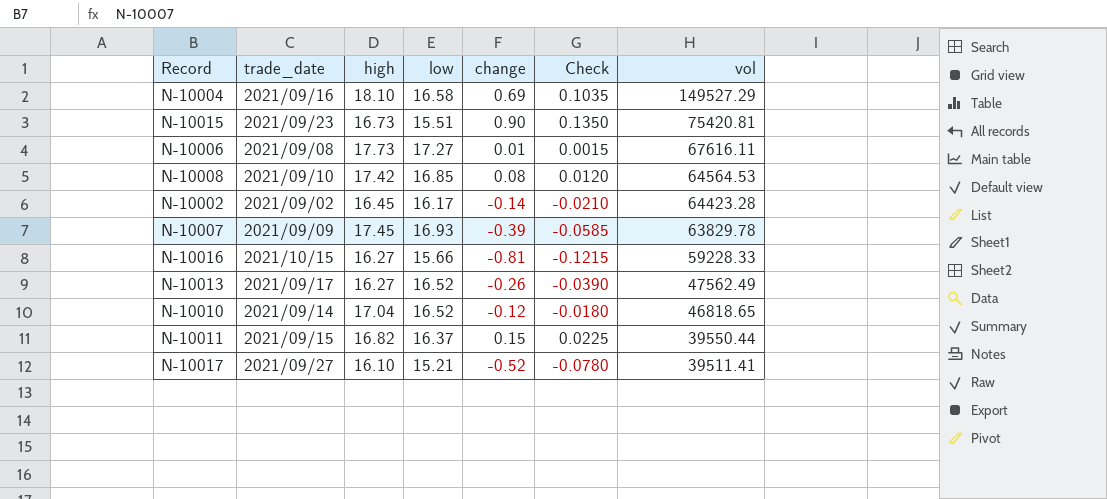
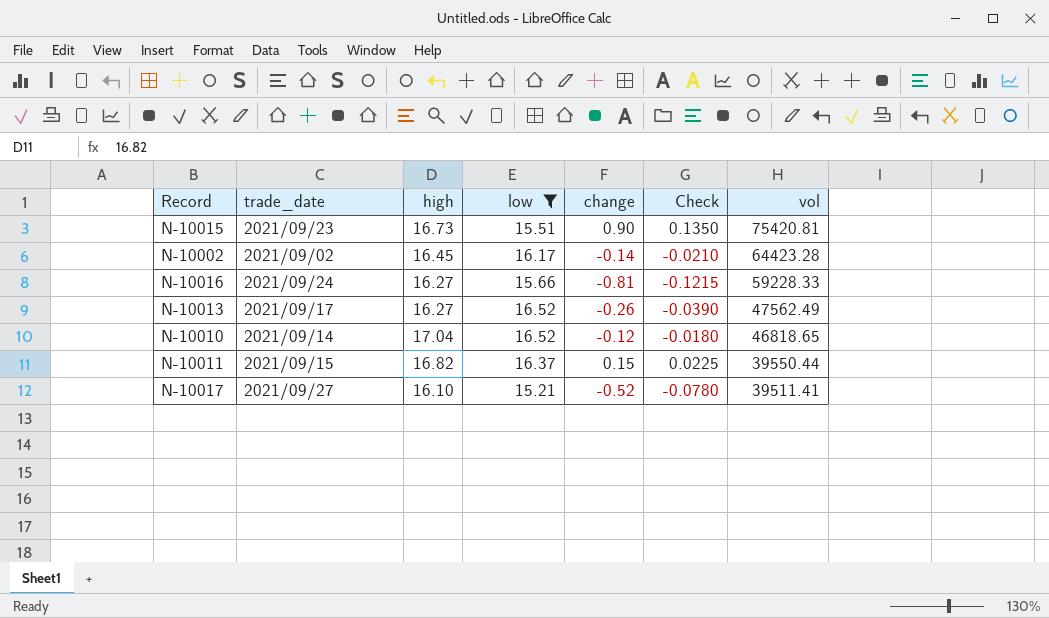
filter: none -> low <= 16.52
N-10016 | trade_date: 2021/10/15 -> 2021/09/24

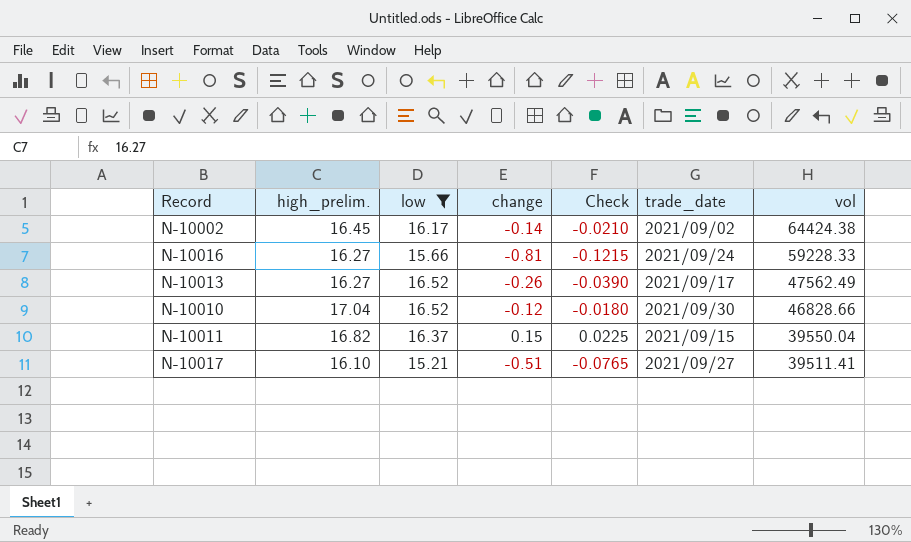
column name: high -> high_prelim.
column trade_date | position: 2 -> 6
row N-10015: 2021/09/23 | 16.73 | 15.51 | 0.90 | 0.1350 | 75420.81 -> none
N-10002 | vol: 64423.28 -> 64424.38
N-10010 | trade_date: 2021/09/14 -> 2021/09/30
N-10010 | vol: 46818.65 -> 46828.66
N-10011 | vol: 39550.44 -> 39550.04
N-10017 | change: -0.52 -> -0.51
N-10017 | Check: -0.0780 -> -0.0765

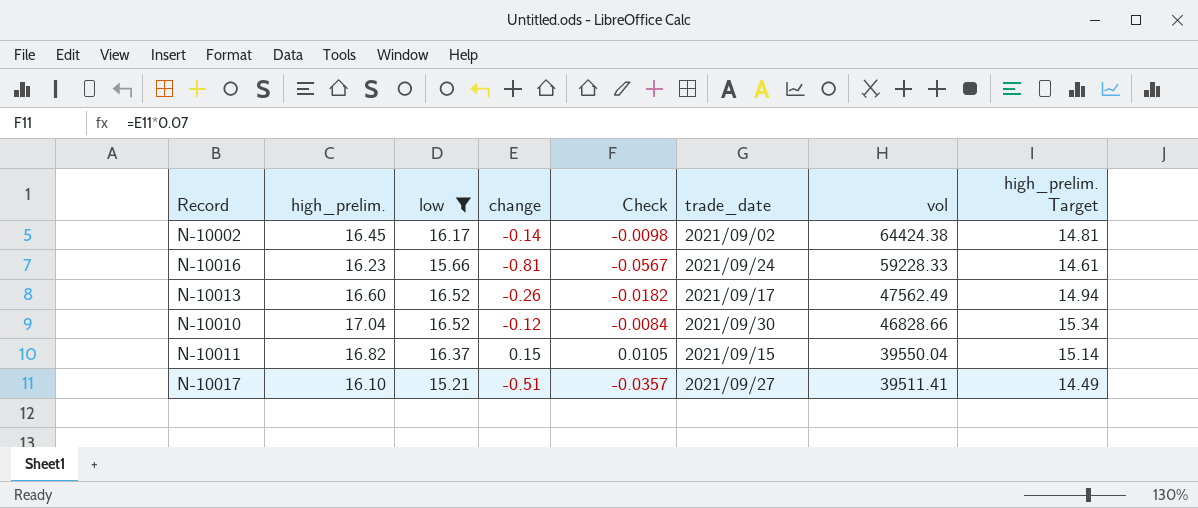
column Check | formula: [change] * 0.15 -> [change] * 0.07
column high_prelim. Target | formula: none -> [high_prelim.] * 0.9
N-10016 | high_prelim.: 16.27 -> 16.23
N-10013 | high_prelim.: 16.27 -> 16.60

